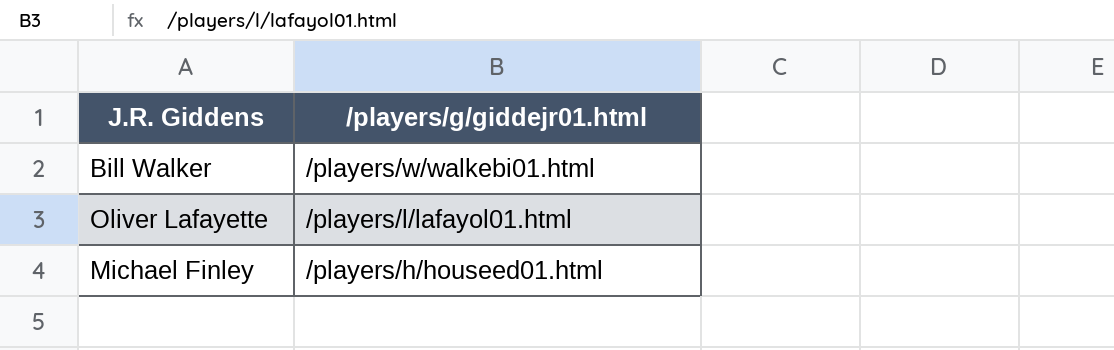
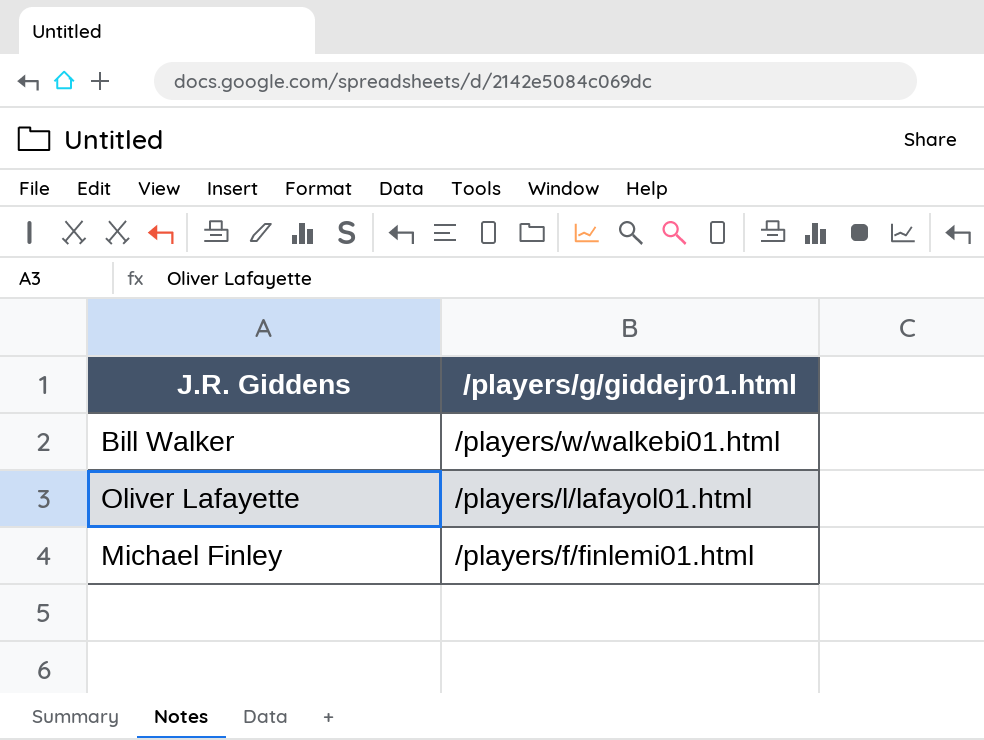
Michael Finley | /players/g/giddejr01.html: /players/h/houseed01.html -> /players/f/finlemi01.html

